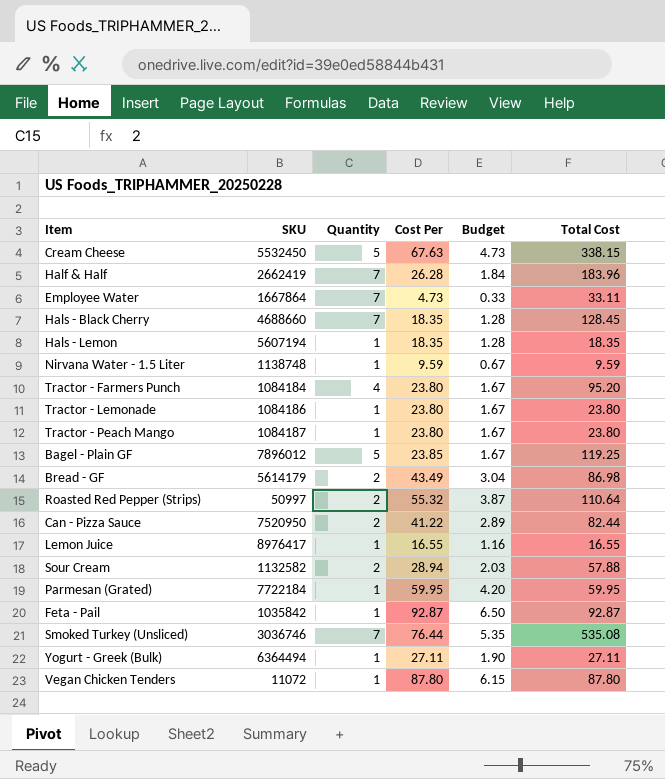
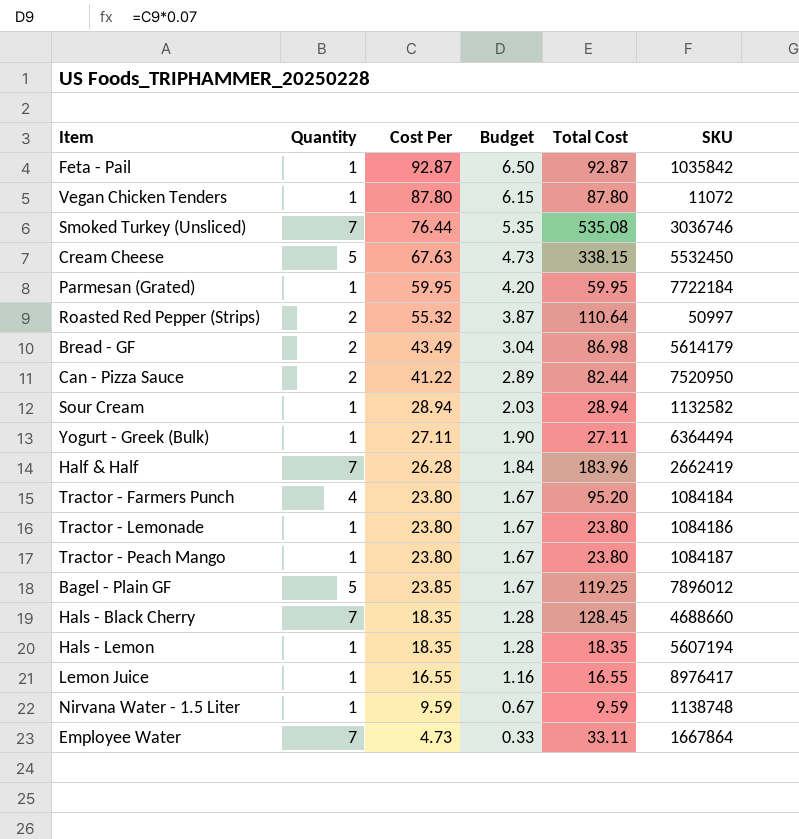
row order: none -> Budget descending
column SKU | position: 2 -> 6
Sour Cream | Quantity: 2 -> 1
Sour Cream | Total Cost: 57.88 -> 28.94

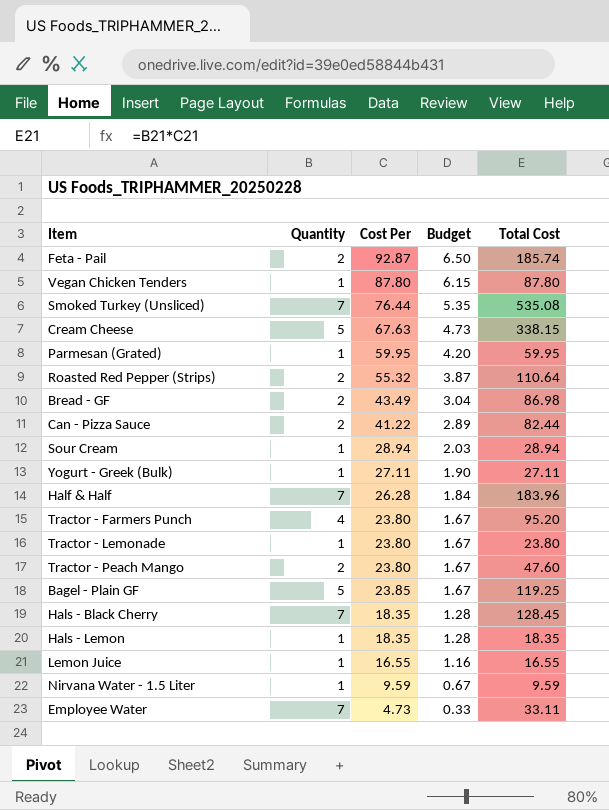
column SKU | position: 6 -> none
Feta - Pail | Quantity: 1 -> 2
Feta - Pail | Total Cost: 92.87 -> 185.74
Tractor - Peach Mango | Quantity: 1 -> 2
Tractor - Peach Mango | Total Cost: 23.80 -> 47.60

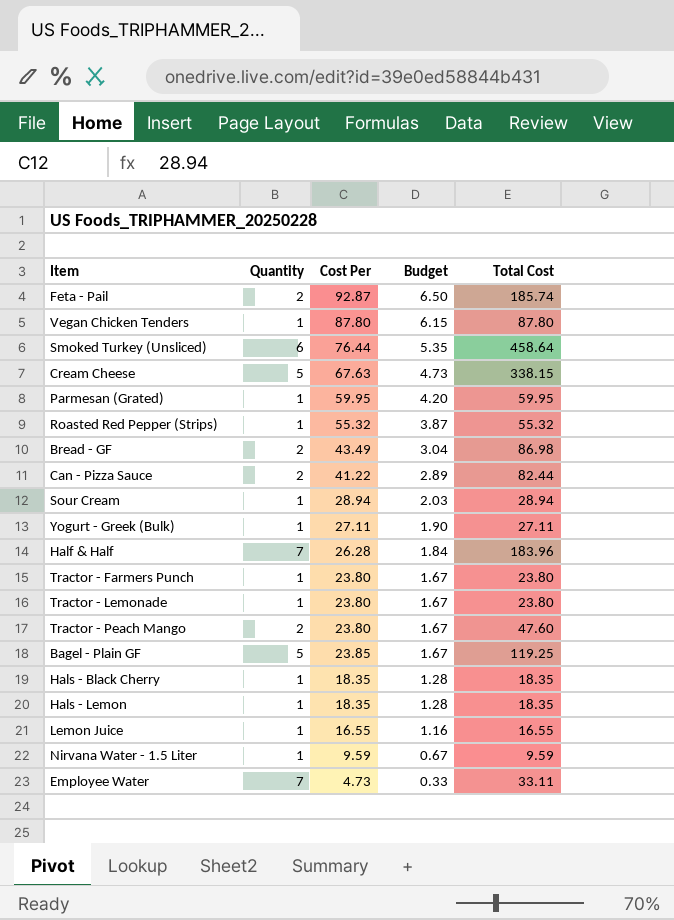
Smoked Turkey (Unsliced) | Quantity: 7 -> 6
Smoked Turkey (Unsliced) | Total Cost: 535.08 -> 458.64
Roasted Red Pepper (Strips) | Quantity: 2 -> 1
Roasted Red Pepper (Strips) | Total Cost: 110.64 -> 55.32
Tractor - Farmers Punch | Quantity: 4 -> 1
Tractor - Farmers Punch | Total Cost: 95.20 -> 23.80
Hals - Black Cherry | Quantity: 7 -> 1
Hals - Black Cherry | Total Cost: 128.45 -> 18.35

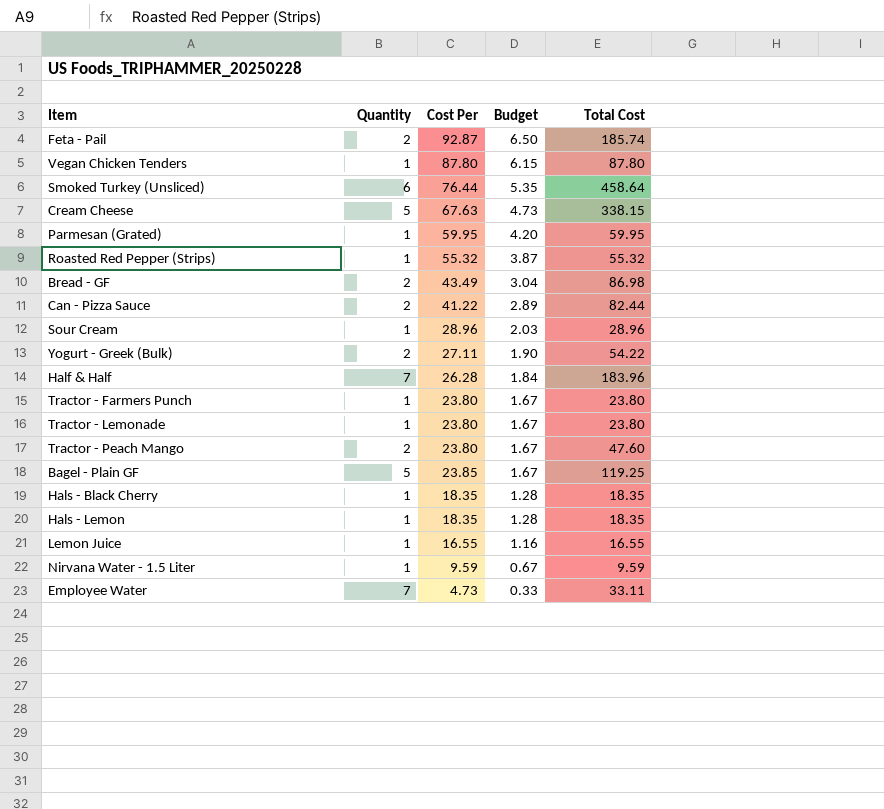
Sour Cream | Cost Per: 28.94 -> 28.96
Sour Cream | Total Cost: 28.94 -> 28.96
Yogurt - Greek (Bulk) | Quantity: 1 -> 2
Yogurt - Greek (Bulk) | Total Cost: 27.11 -> 54.22

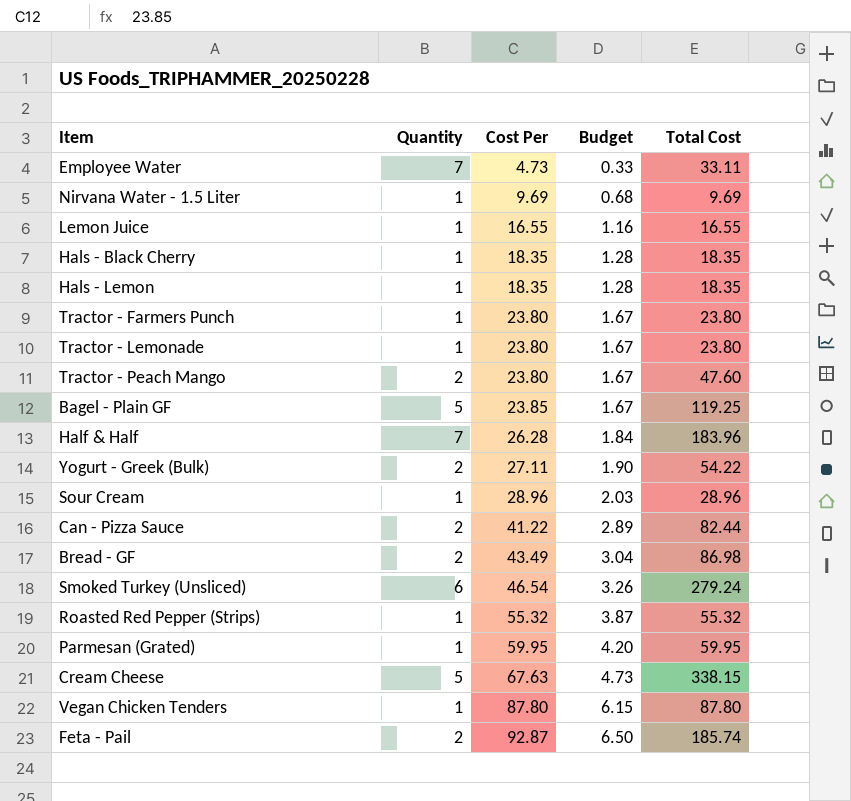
row order: Budget descending -> Cost Per ascending
Nirvana Water - 1.5 Liter | Cost Per: 9.59 -> 9.69
Nirvana Water - 1.5 Liter | Budget: 0.67 -> 0.68
Nirvana Water - 1.5 Liter | Total Cost: 9.59 -> 9.69
Smoked Turkey (Unsliced) | Cost Per: 76.44 -> 46.54
Smoked Turkey (Unsliced) | Budget: 5.35 -> 3.26
Smoked Turkey (Unsliced) | Total Cost: 458.64 -> 279.24

